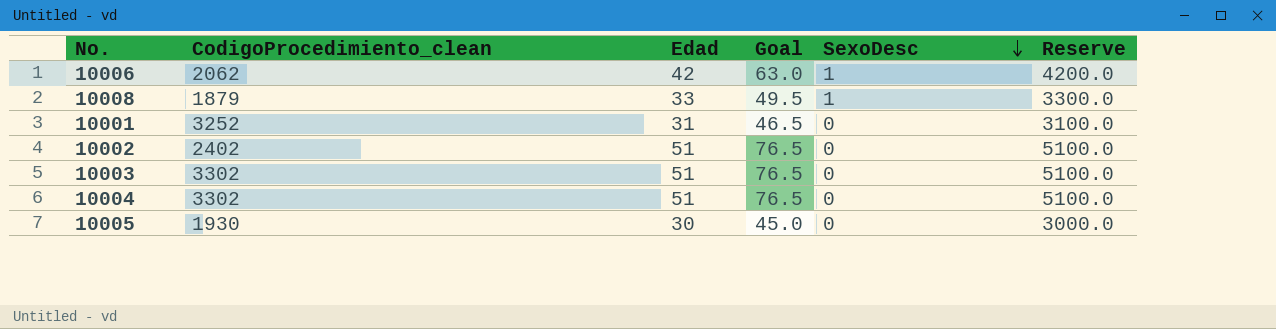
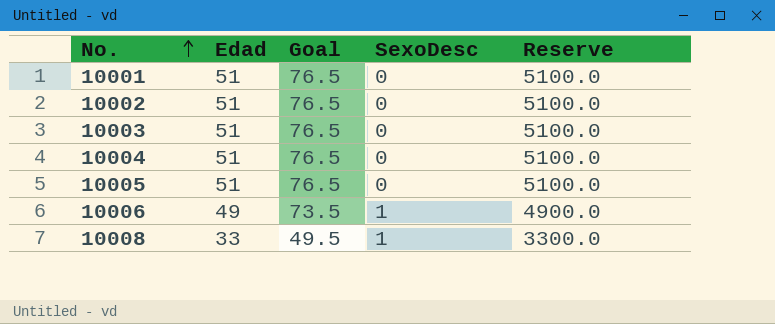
row order: SexoDesc descending -> No. ascending
column CodigoProcedimiento_clean | position: 2 -> none
10001 | Edad: 31 -> 51
10001 | Goal: 46.5 -> 76.5
10001 | Reserve: 3100.0 -> 5100.0
10005 | Edad: 30 -> 51
10005 | Goal: 45.0 -> 76.5
10005 | Reserve: 3000.0 -> 5100.0
10006 | Edad: 42 -> 49
10006 | Goal: 63.0 -> 73.5
10006 | Reserve: 4200.0 -> 4900.0

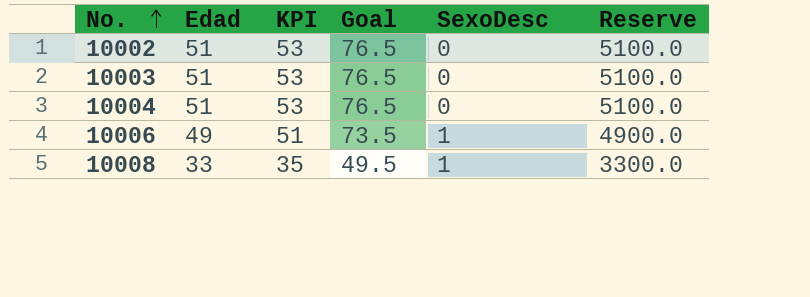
column KPI | formula: none -> [Edad] + 2
row 10001: 51 | 76.5 | 0 | 5100.0 -> none
row 10005: 51 | 76.5 | 0 | 5100.0 -> none

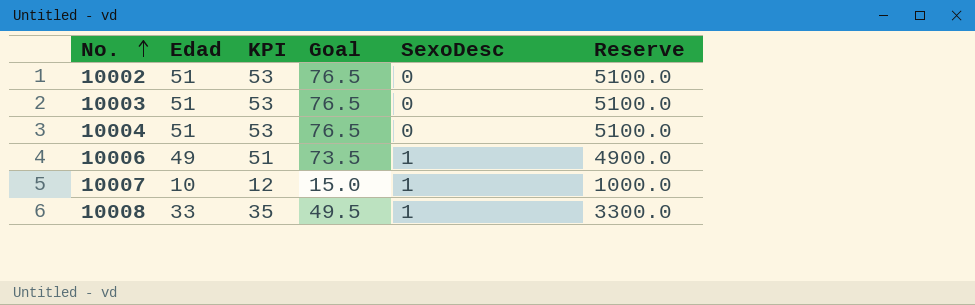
row 10007: none -> 10 | 12 | 15.0 | 1 | 1000.0

